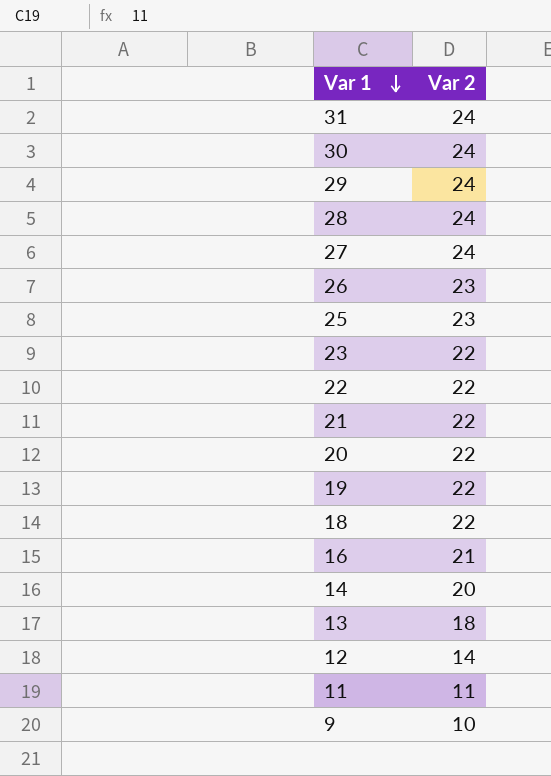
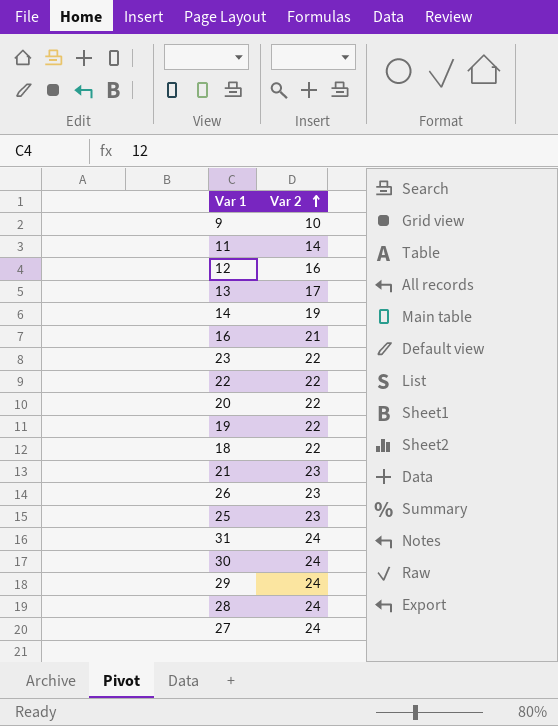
row order: Var 1 descending -> Var 2 ascending
11 | Var 2: 11 -> 14
12 | Var 2: 14 -> 16
13 | Var 2: 18 -> 17
14 | Var 2: 20 -> 19
21 | Var 2: 22 -> 23

